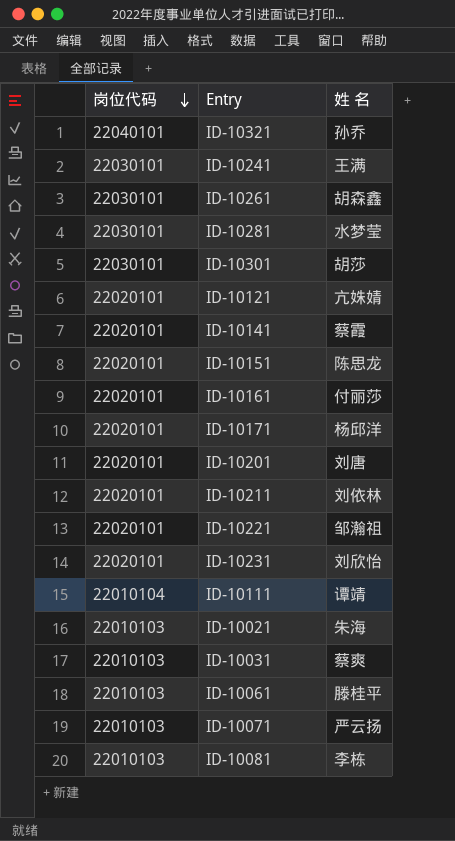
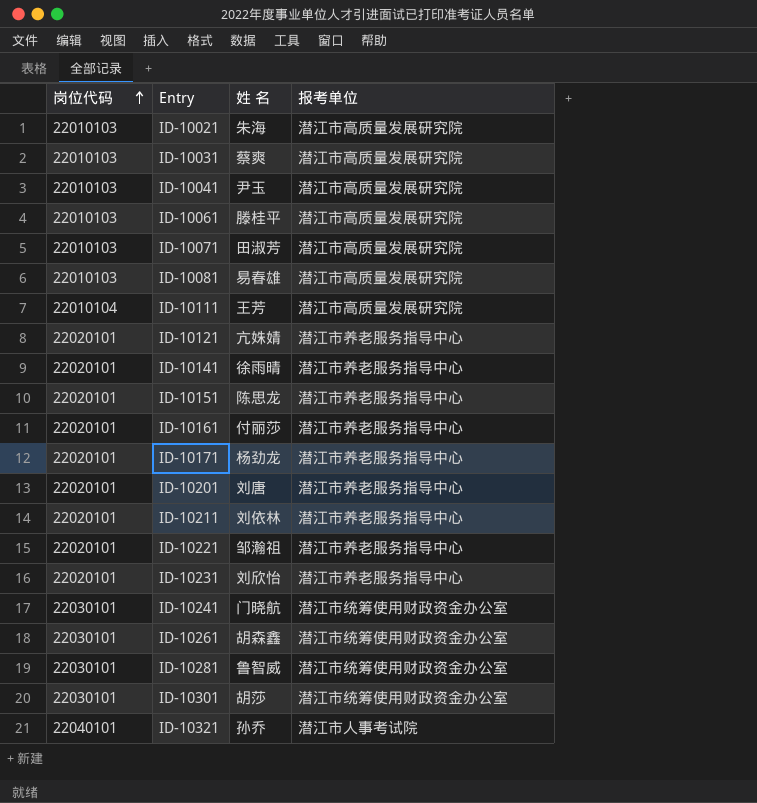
row order: 岗位代码 descending -> 岗位代码 ascending
column 报考单位 | position: none -> 4
row ID-10041: none -> 22010103 | 尹玉 | 潜江市高质量发展研究院
ID-10071 | 姓 名: 严云扬 -> 田淑芳
ID-10081 | 姓 名: 李栋 -> 易春雄
ID-10111 | 姓 名: 谭靖 -> 王芳
ID-10141 | 姓 名: 蔡霞 -> 徐雨晴
ID-10171 | 姓 名: 杨邱洋 -> 杨劲龙
ID-10241 | 姓 名: 王满 -> 门晓航
ID-10281 | 姓 名: 水梦莹 -> 鲁智威

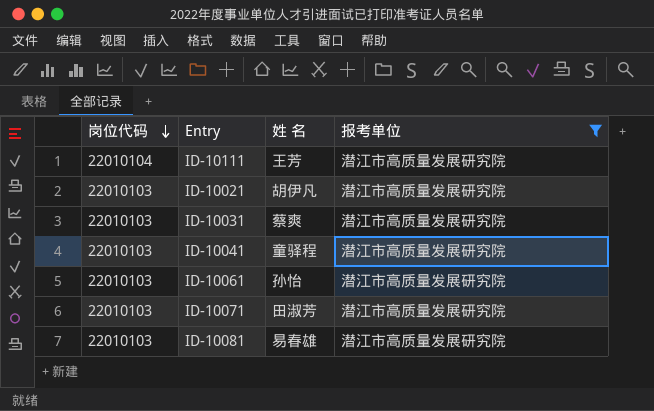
filter: none -> 报考单位 = 潜江市高质量发展研究院
row order: 岗位代码 ascending -> 岗位代码 descending
ID-10021 | 姓 名: 朱海 -> 胡伊凡
ID-10041 | 姓 名: 尹玉 -> 童驿程
ID-10061 | 姓 名: 滕桂平 -> 孙怡

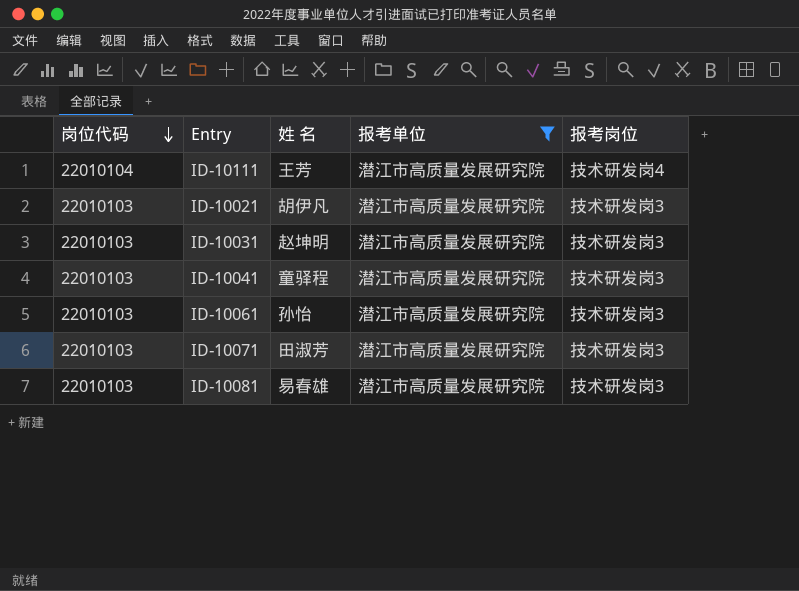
column 报考岗位 | position: none -> 5
ID-10031 | 姓 名: 蔡爽 -> 赵坤明

